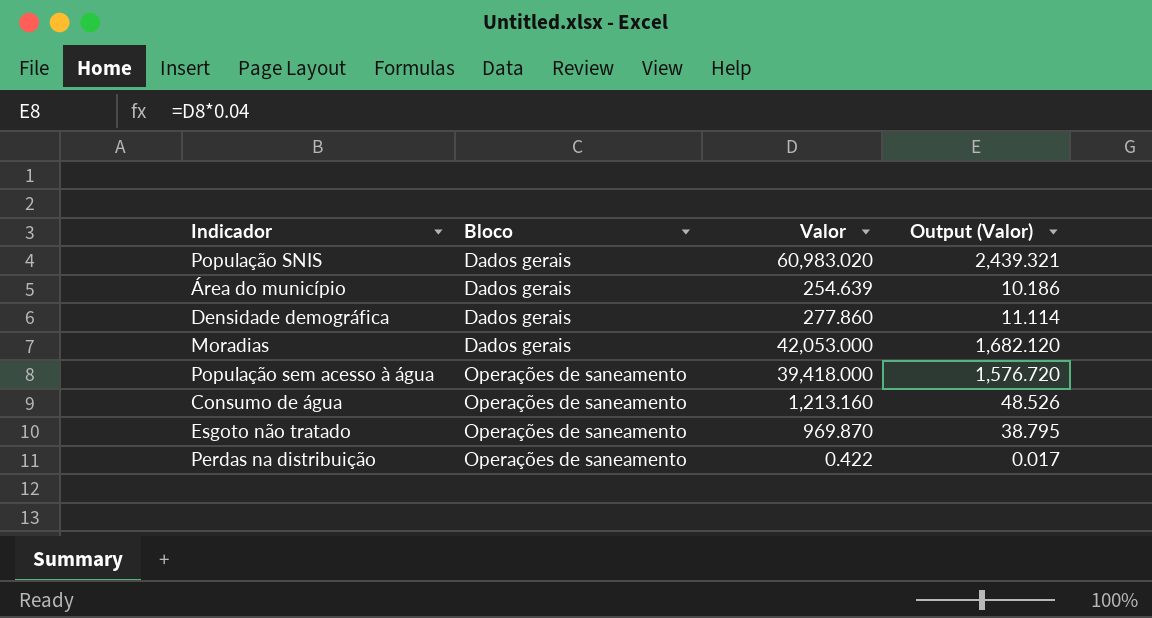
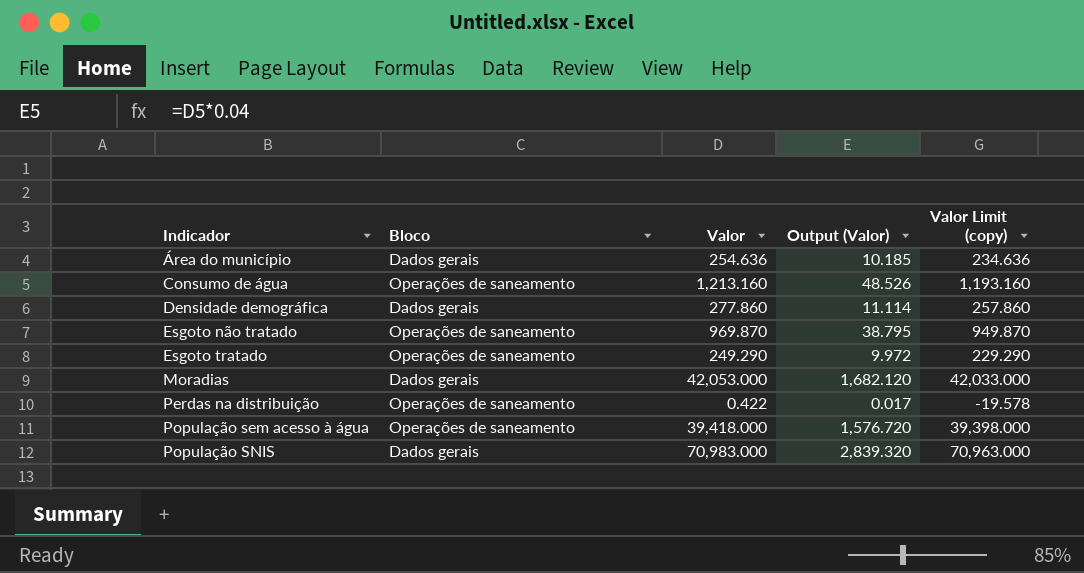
row order: Bloco ascending -> Indicador ascending
column Valor Limit (copy) | formula: none -> [Valor] - 20
Área do município | Valor: 254.639 -> 254.636
Área do município | Output (Valor): 10.186 -> 10.185
row Esgoto tratado: none -> Operações de saneamento | 249.290 | 9.972 | 229.290
População SNIS | Valor: 60,983.020 -> 70,983.000
População SNIS | Output (Valor): 2,439.321 -> 2,839.320

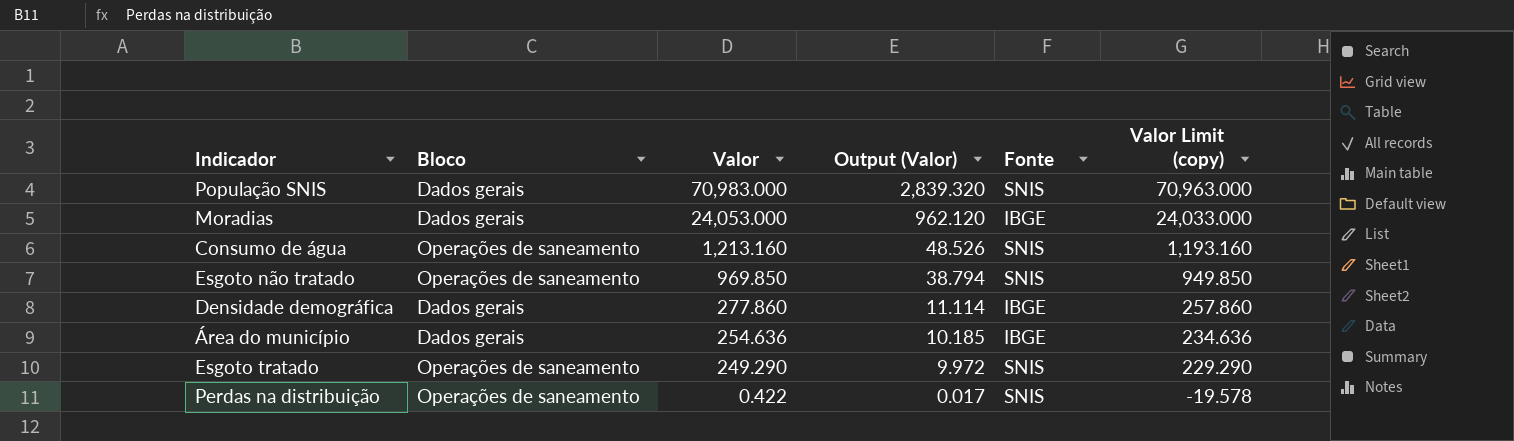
row order: Indicador ascending -> Valor descending
column Fonte | position: none -> 5
row População sem acesso à água: Operações de saneamento | 39,418.000 | 1,576.720 | 39,398.000 -> none
Moradias | Valor: 42,053.000 -> 24,053.000
Moradias | Output (Valor): 1,682.120 -> 962.120
Moradias | Valor Limit (copy): 42,033.000 -> 24,033.000
Esgoto não tratado | Valor: 969.870 -> 969.850
Esgoto não tratado | Output (Valor): 38.795 -> 38.794
Esgoto não tratado | Valor Limit (copy): 949.870 -> 949.850

